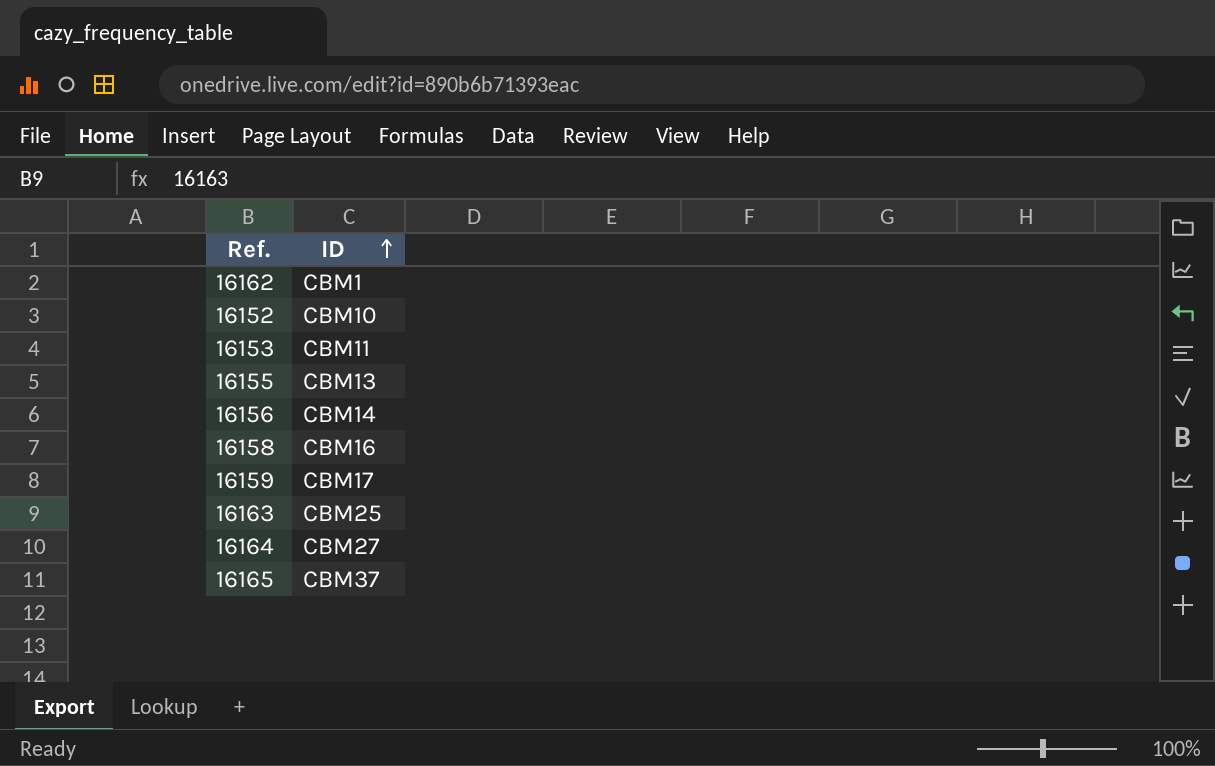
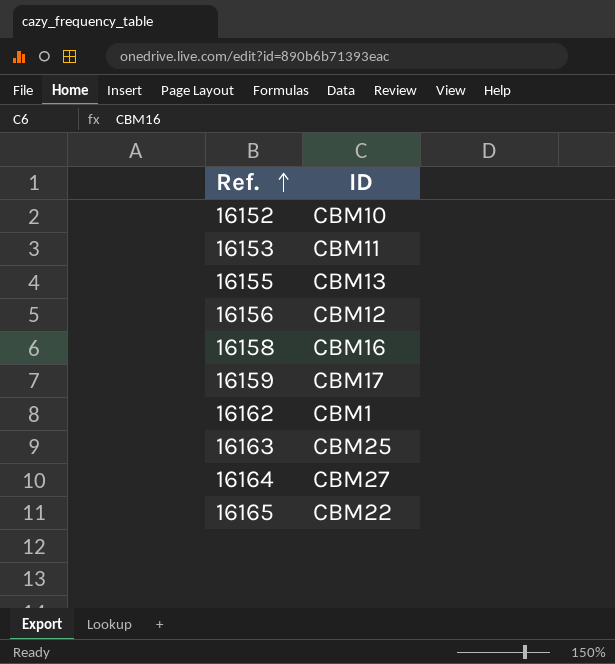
row order: ID ascending -> Ref. ascending
16156 | ID: CBM14 -> CBM12
16165 | ID: CBM37 -> CBM22

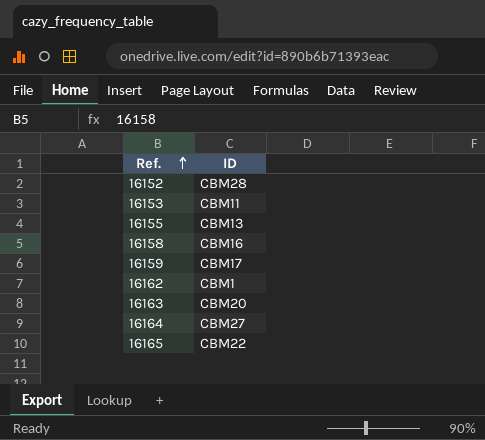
row 16156: CBM12 -> none
16152 | ID: CBM10 -> CBM28
16163 | ID: CBM25 -> CBM20

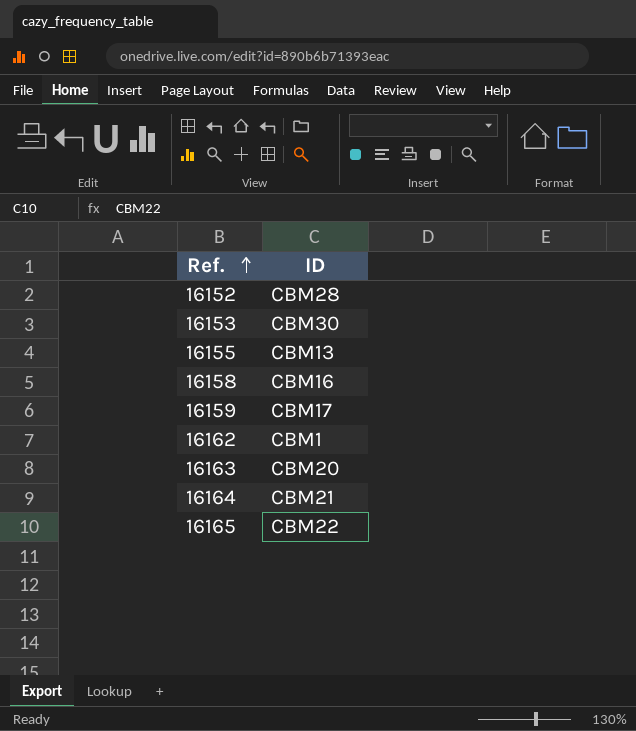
16153 | ID: CBM11 -> CBM30
16164 | ID: CBM27 -> CBM21

